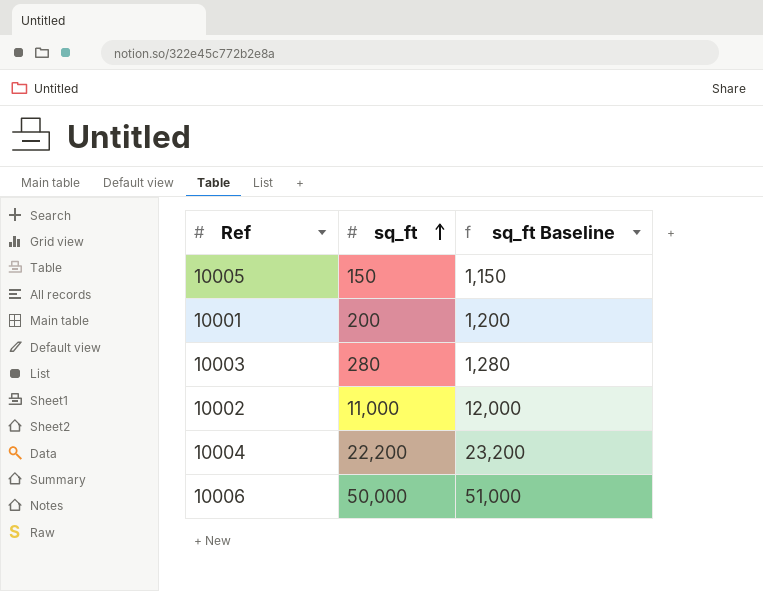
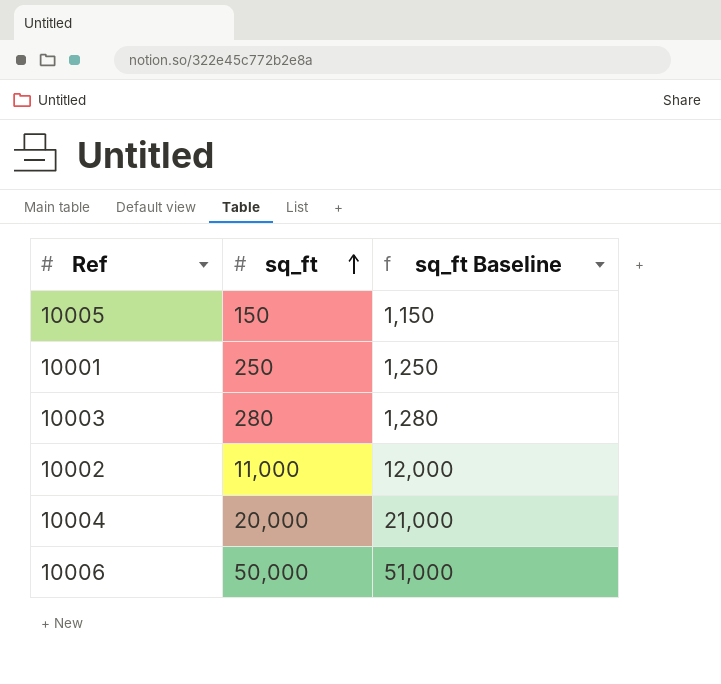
10001 | sq_ft: 200 -> 250
10001 | sq_ft Baseline: 1,200 -> 1,250
10004 | sq_ft: 22,200 -> 20,000
10004 | sq_ft Baseline: 23,200 -> 21,000

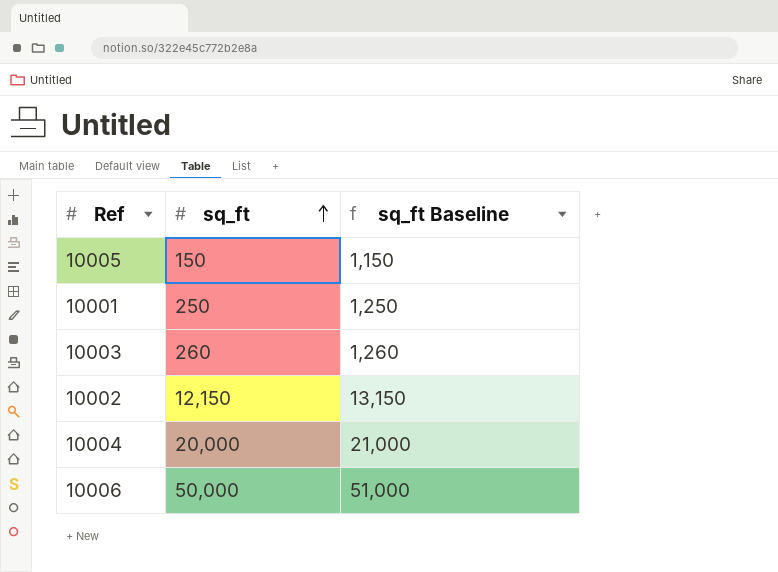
10003 | sq_ft: 280 -> 260
10003 | sq_ft Baseline: 1,280 -> 1,260
10002 | sq_ft: 11,000 -> 12,150
10002 | sq_ft Baseline: 12,000 -> 13,150

